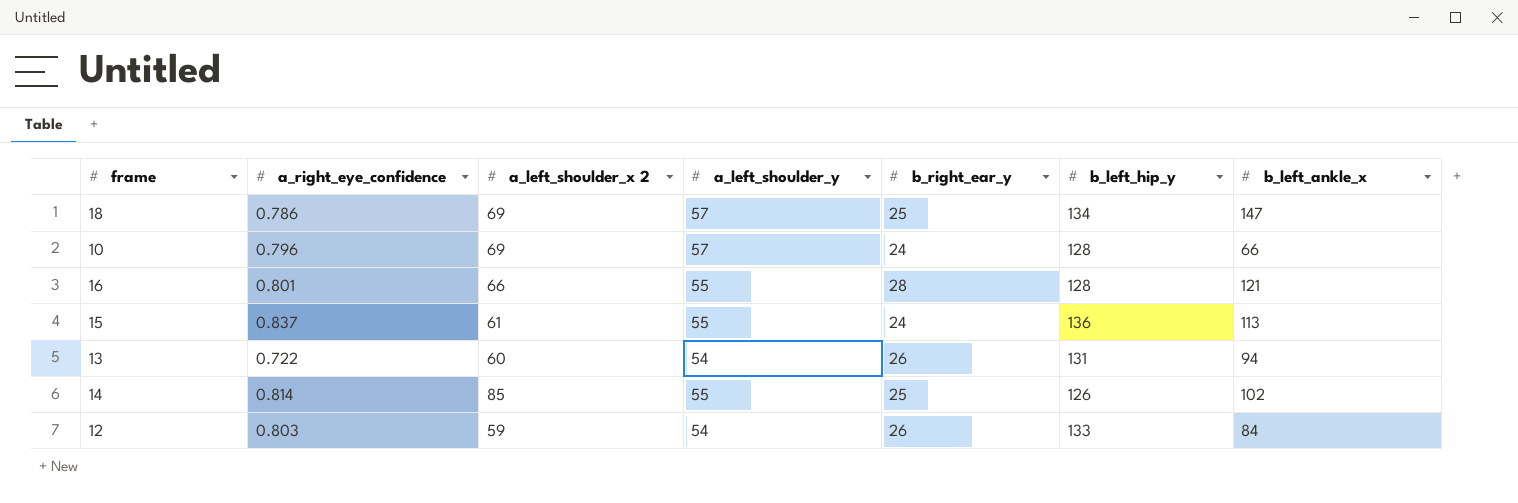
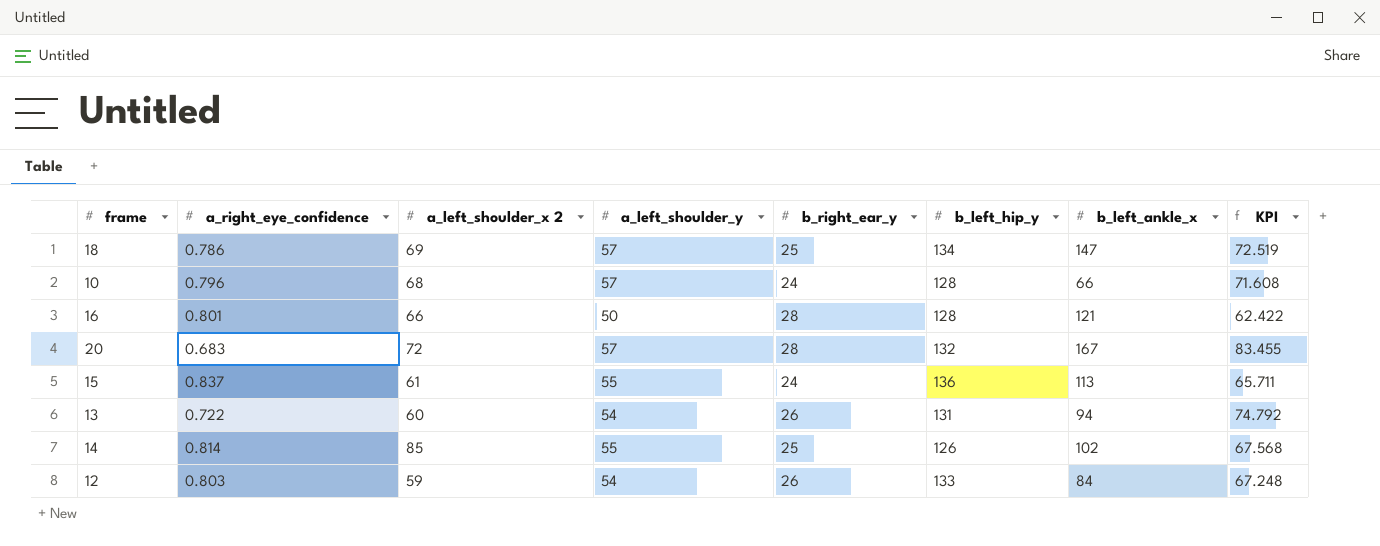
column KPI | formula: none -> [a_left_shoulder_y] / [a_right_eye_confidence]
10 | a_left_shoulder_x 2: 69 -> 68
16 | a_left_shoulder_y: 55 -> 50
row 20: none -> 0.683 | 72 | 57 | 28 | 132 | 167 | 83.455

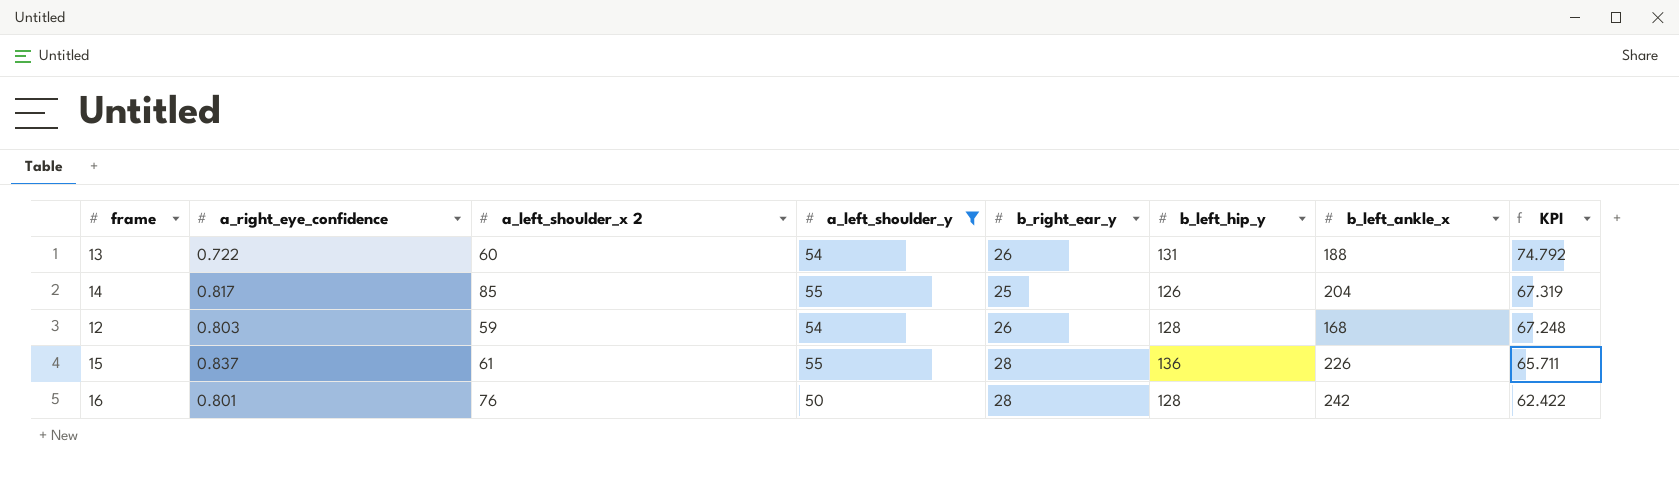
filter: none -> a_left_shoulder_y != 57
row order: none -> KPI descending
13 | b_left_ankle_x: 94 -> 188
14 | a_right_eye_confidence: 0.814 -> 0.817
14 | b_left_ankle_x: 102 -> 204
14 | KPI: 67.568 -> 67.319
12 | b_left_hip_y: 133 -> 128
12 | b_left_ankle_x: 84 -> 168
15 | b_right_ear_y: 24 -> 28
15 | b_left_ankle_x: 113 -> 226
16 | a_left_shoulder_x 2: 66 -> 76
16 | b_left_ankle_x: 121 -> 242

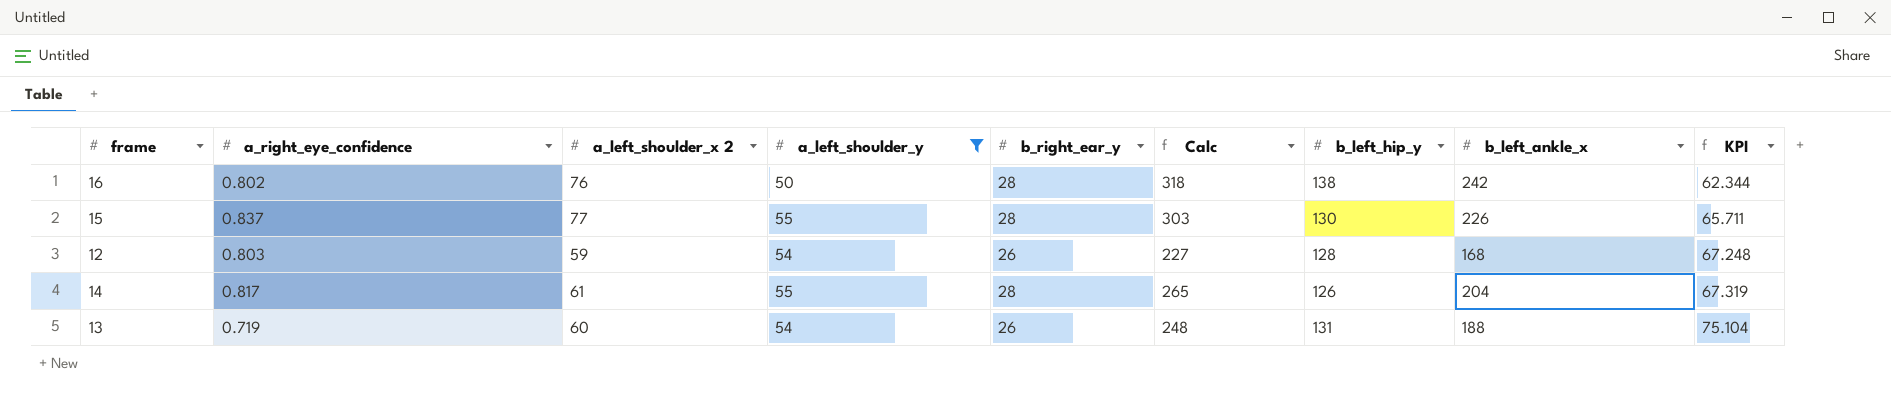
row order: KPI descending -> KPI ascending
column Calc | formula: none -> [a_left_shoulder_x 2] + [b_left_ankle_x]
16 | a_right_eye_confidence: 0.801 -> 0.802
16 | b_left_hip_y: 128 -> 138
16 | KPI: 62.422 -> 62.344
15 | a_left_shoulder_x 2: 61 -> 77
15 | b_left_hip_y: 136 -> 130
14 | a_left_shoulder_x 2: 85 -> 61
14 | b_right_ear_y: 25 -> 28
13 | a_right_eye_confidence: 0.722 -> 0.719
13 | KPI: 74.792 -> 75.104

